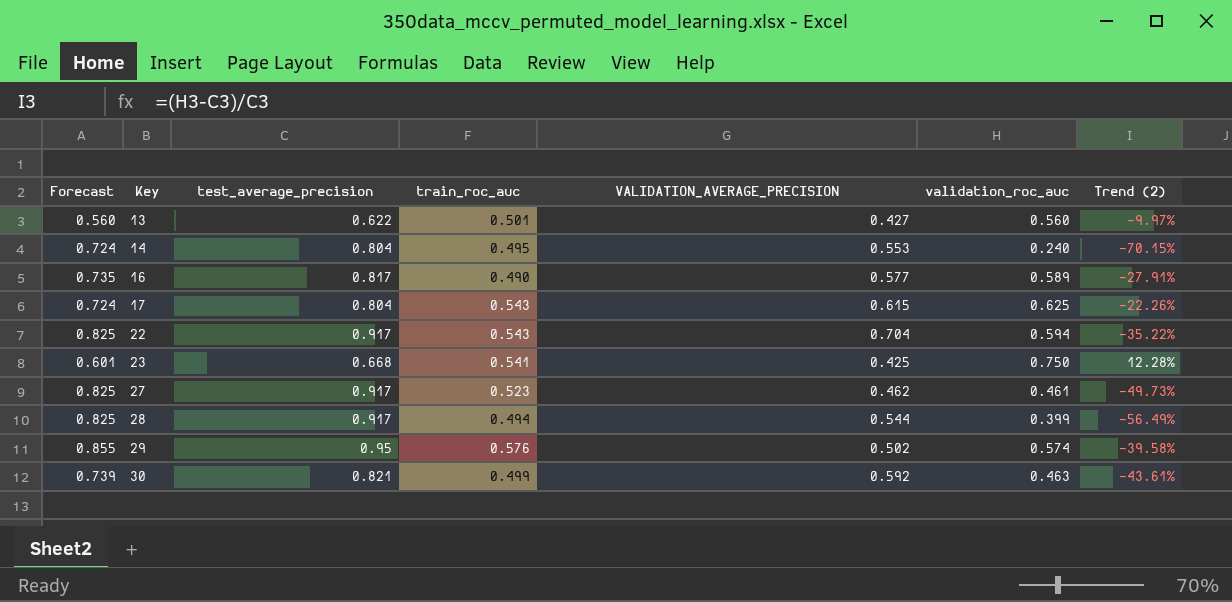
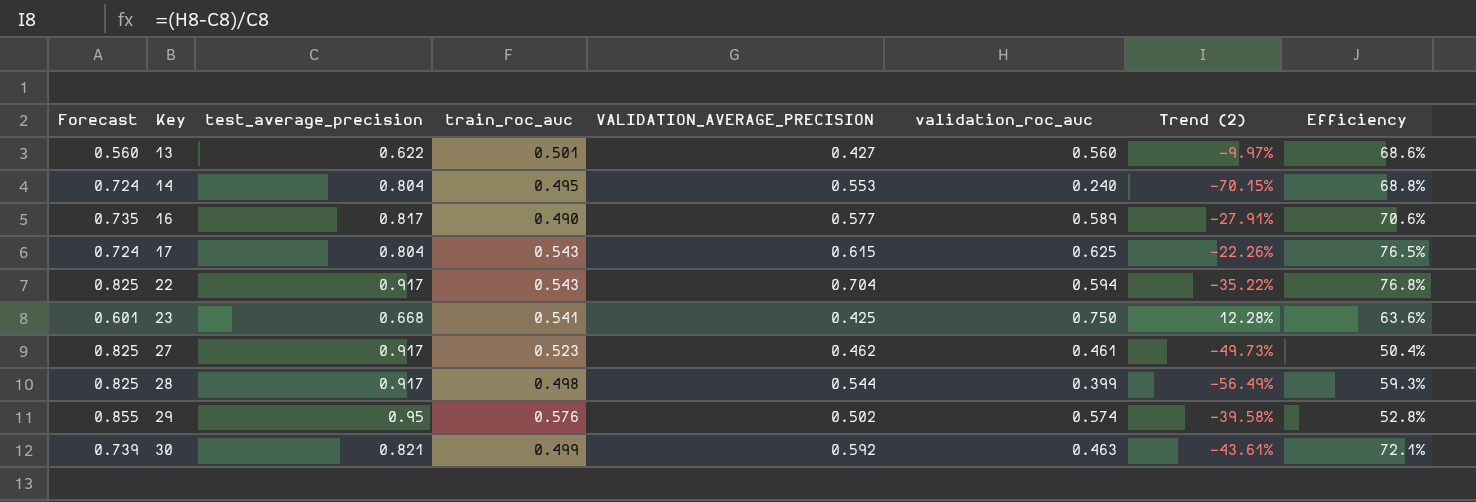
column Efficiency | formula: none -> [VALIDATION_AVERAGE_PRECISION] / [test_average_precision]
28 | train_roc_auc: 0.494 -> 0.498

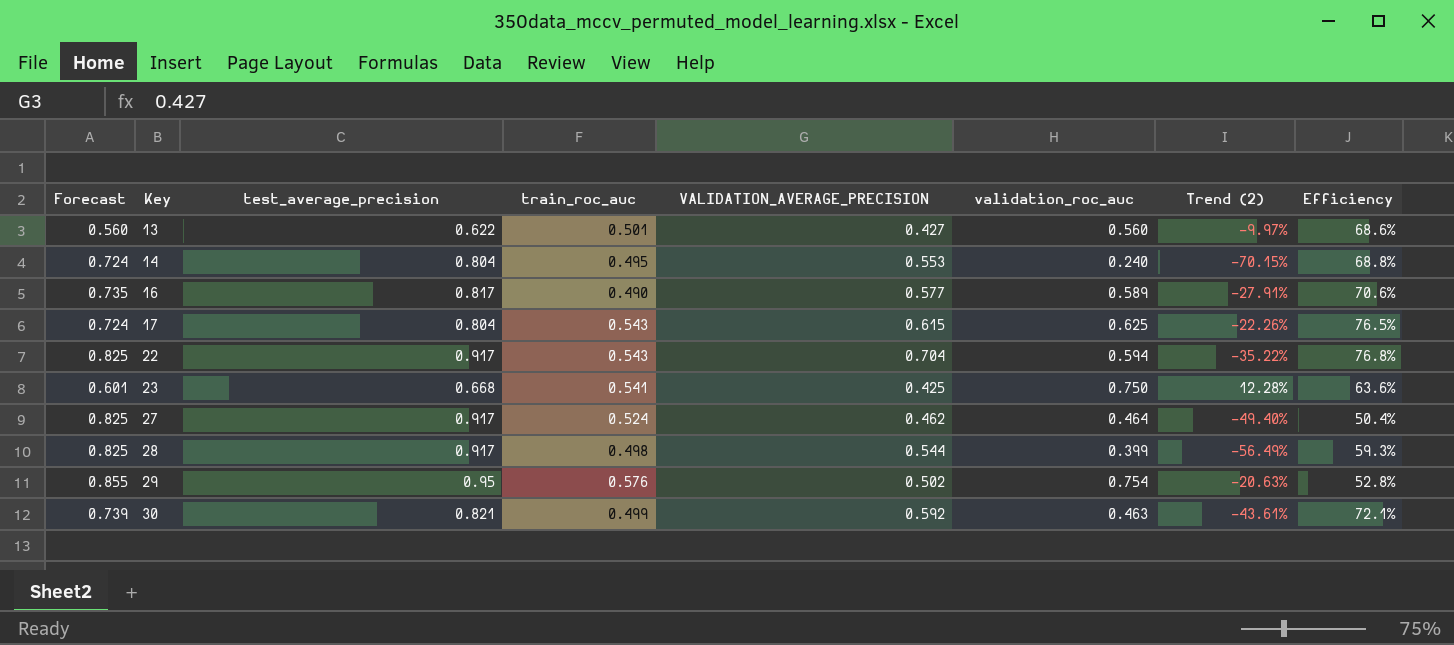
27 | train_roc_auc: 0.523 -> 0.524
27 | validation_roc_auc: 0.461 -> 0.464
27 | Trend (2): -49.73% -> -49.40%
29 | validation_roc_auc: 0.574 -> 0.754
29 | Trend (2): -39.58% -> -20.63%

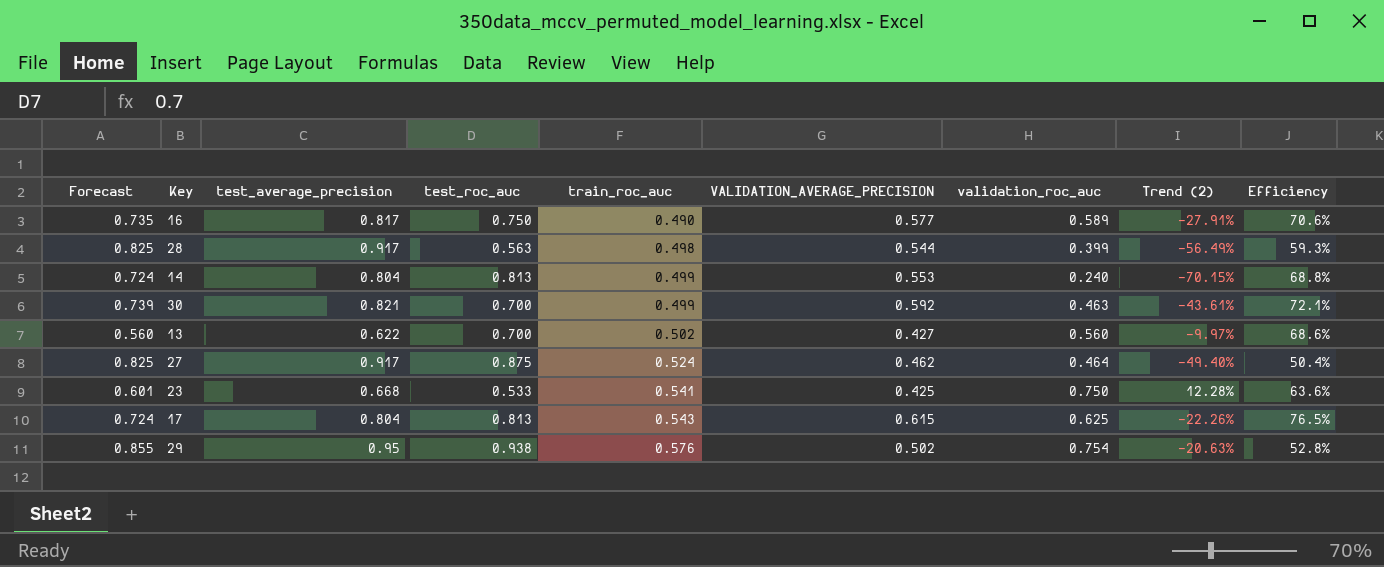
row order: Key ascending -> train_roc_auc ascending
column test_roc_auc | position: none -> 4
row 22: 0.825 | 0.917 | 0.543 | 0.704 | 0.594 | -35.22% | 76.8% -> none
14 | train_roc_auc: 0.495 -> 0.499
13 | train_roc_auc: 0.501 -> 0.502

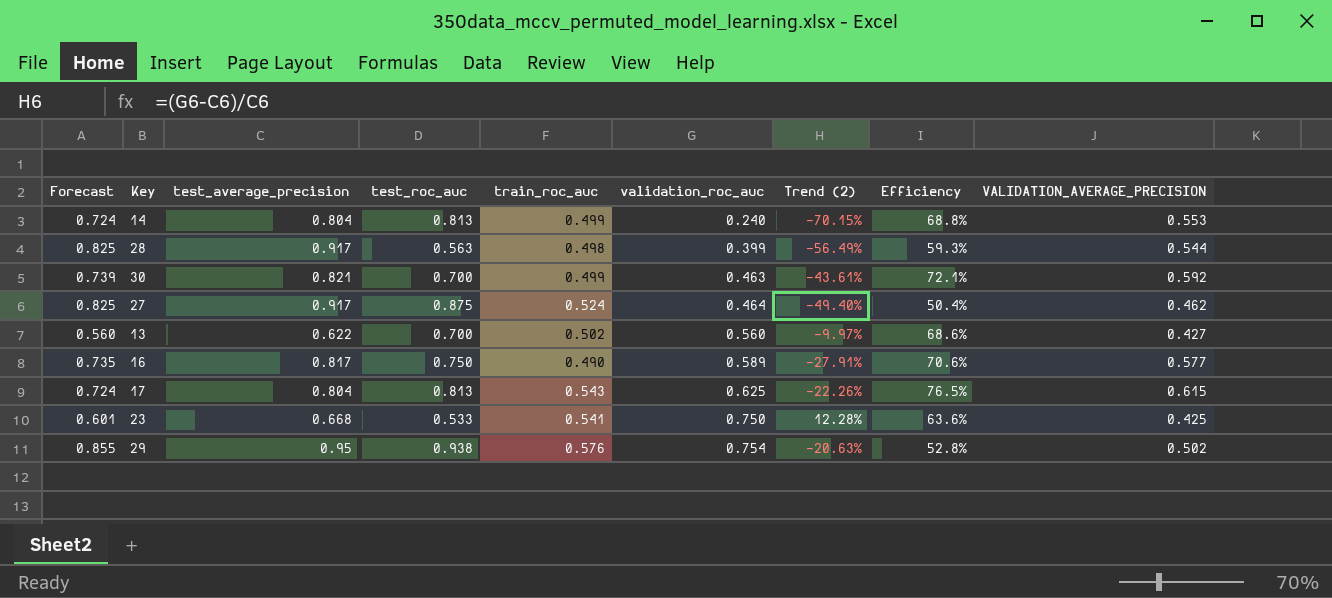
row order: train_roc_auc ascending -> validation_roc_auc ascending
column VALIDATION_AVERAGE_PRECISION | position: 6 -> 9

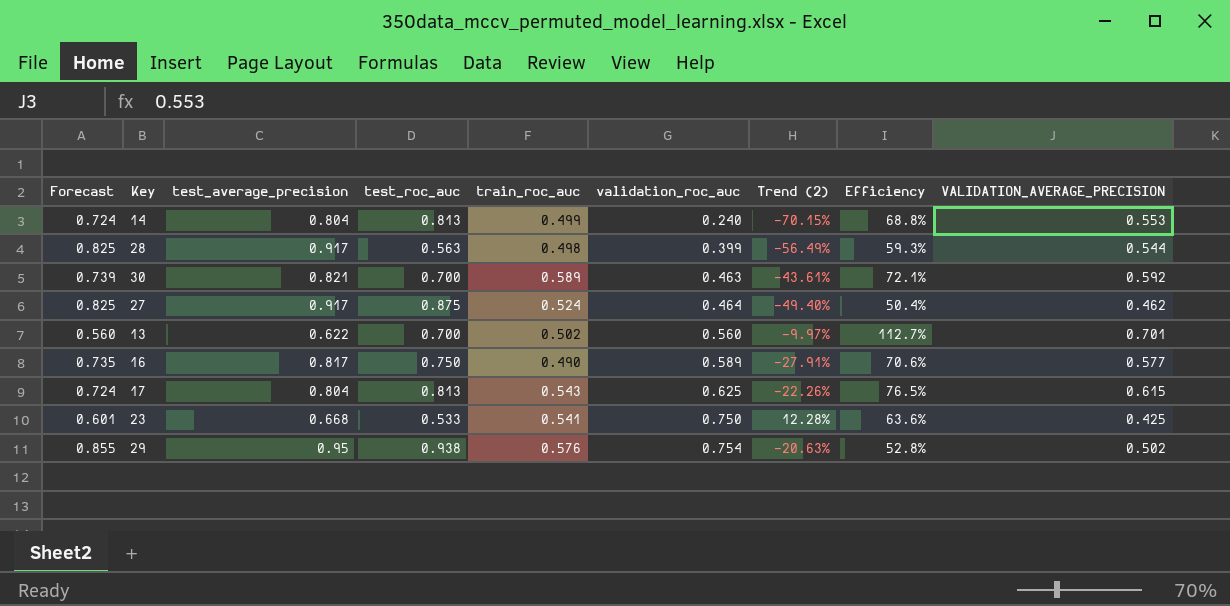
30 | train_roc_auc: 0.499 -> 0.589
13 | Efficiency: 68.6% -> 112.7%
13 | VALIDATION_AVERAGE_PRECISION: 0.427 -> 0.701

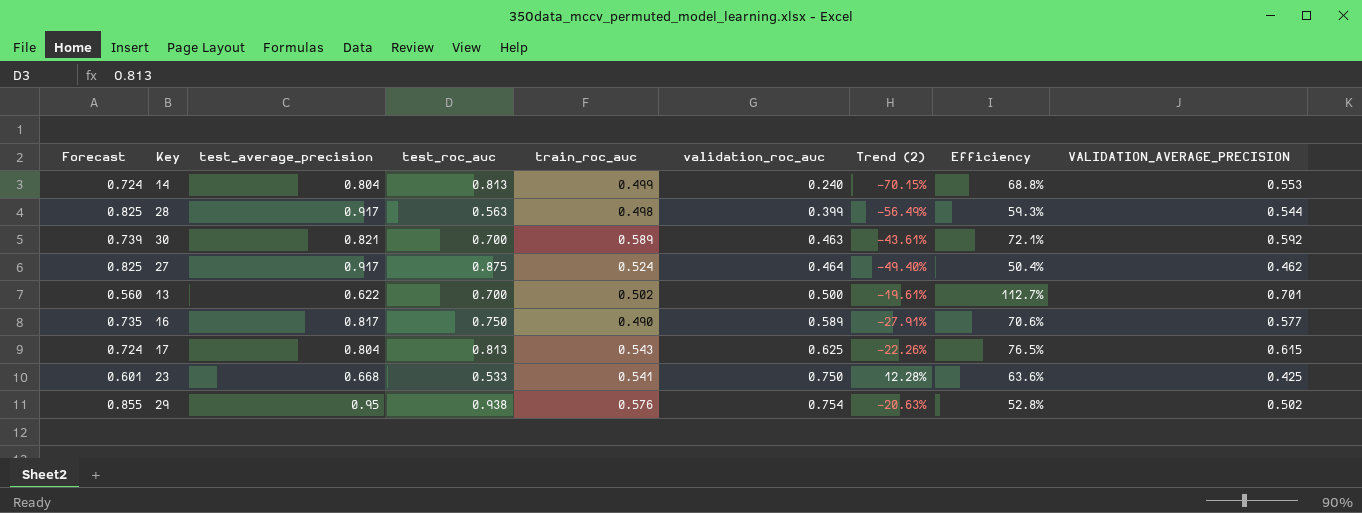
13 | validation_roc_auc: 0.560 -> 0.500
13 | Trend (2): -9.97% -> -19.61%

